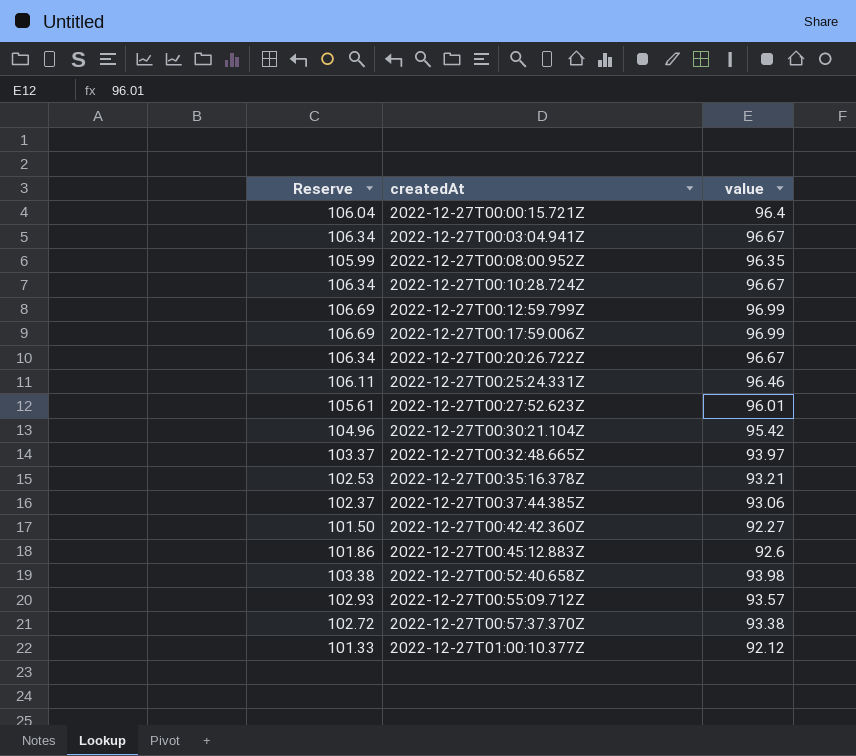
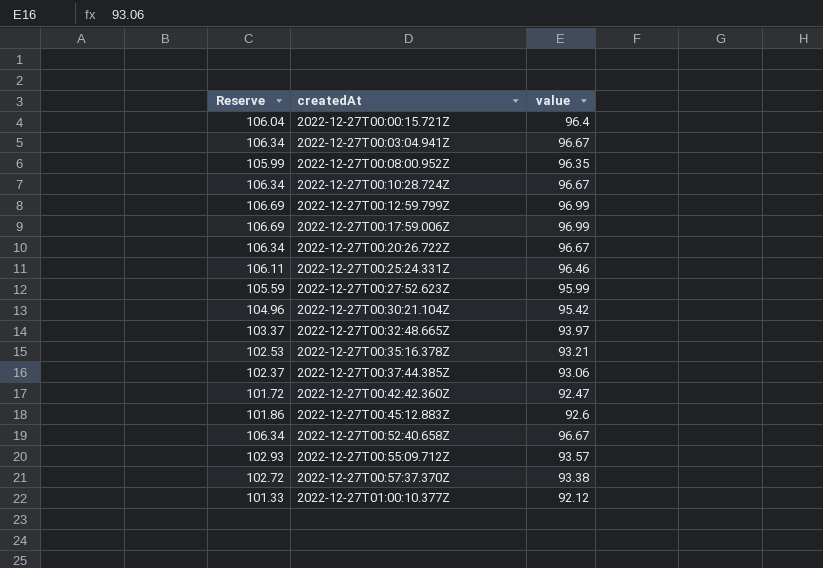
2022-12-27T00:27:52.623Z | Reserve: 105.61 -> 105.59
2022-12-27T00:27:52.623Z | value: 96.01 -> 95.99
2022-12-27T00:42:42.360Z | Reserve: 101.50 -> 101.72
2022-12-27T00:42:42.360Z | value: 92.27 -> 92.47
2022-12-27T00:52:40.658Z | Reserve: 103.38 -> 106.34
2022-12-27T00:52:40.658Z | value: 93.98 -> 96.67

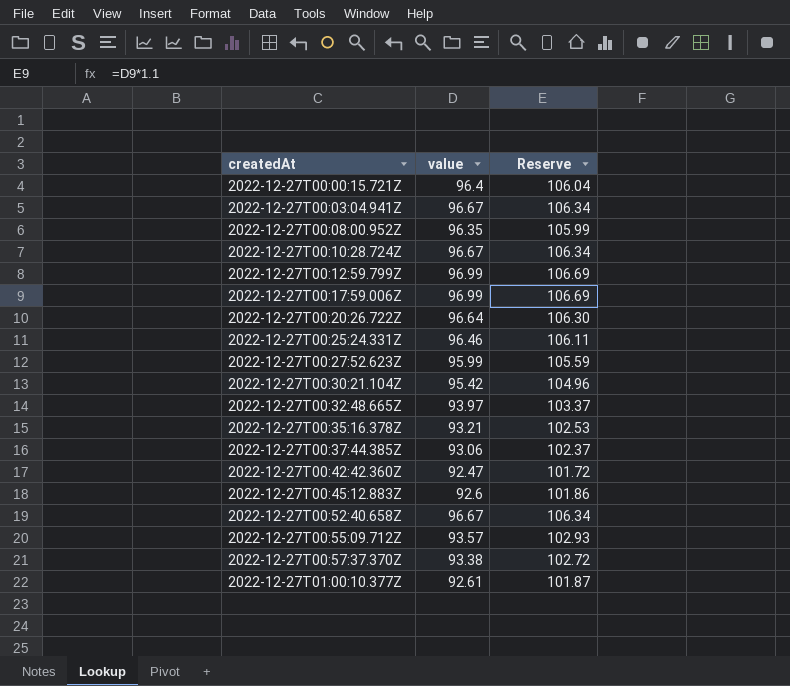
column Reserve | position: 1 -> 3
2022-12-27T00:20:26.722Z | value: 96.67 -> 96.64
2022-12-27T00:20:26.722Z | Reserve: 106.34 -> 106.30
2022-12-27T01:00:10.377Z | value: 92.12 -> 92.61
2022-12-27T01:00:10.377Z | Reserve: 101.33 -> 101.87

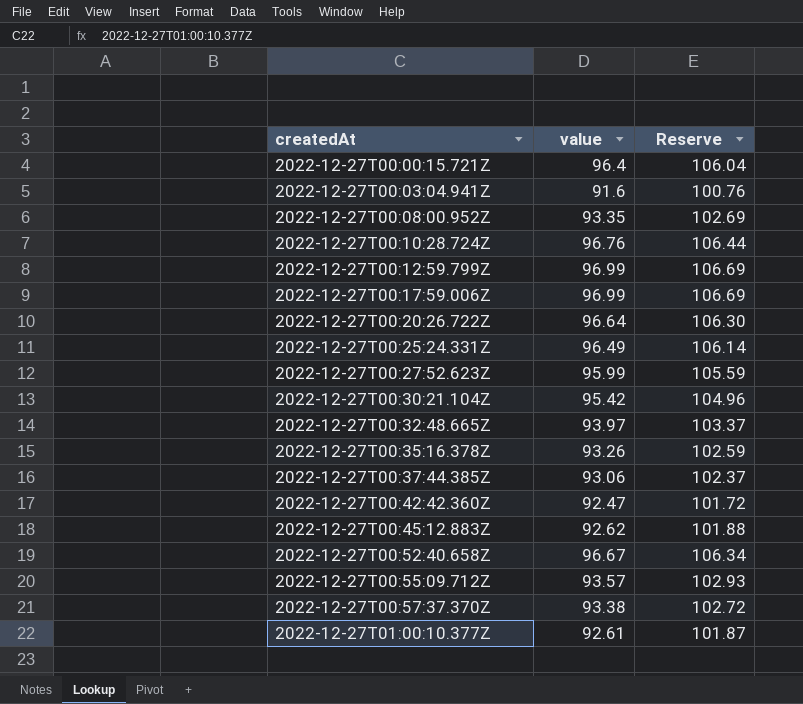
2022-12-27T00:03:04.941Z | value: 96.67 -> 91.6
2022-12-27T00:03:04.941Z | Reserve: 106.34 -> 100.76
2022-12-27T00:08:00.952Z | value: 96.35 -> 93.35
2022-12-27T00:08:00.952Z | Reserve: 105.99 -> 102.69
2022-12-27T00:10:28.724Z | value: 96.67 -> 96.76
2022-12-27T00:10:28.724Z | Reserve: 106.34 -> 106.44
2022-12-27T00:25:24.331Z | value: 96.46 -> 96.49
2022-12-27T00:25:24.331Z | Reserve: 106.11 -> 106.14
2022-12-27T00:35:16.378Z | value: 93.21 -> 93.26
2022-12-27T00:35:16.378Z | Reserve: 102.53 -> 102.59
2022-12-27T00:45:12.883Z | value: 92.6 -> 92.62
2022-12-27T00:45:12.883Z | Reserve: 101.86 -> 101.88

